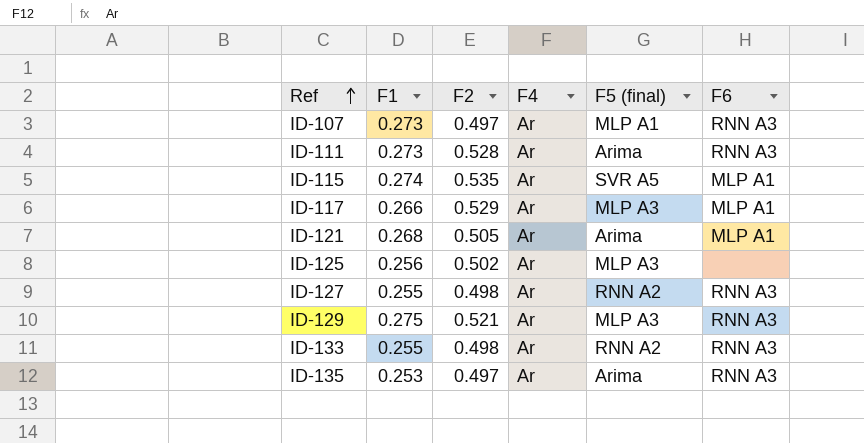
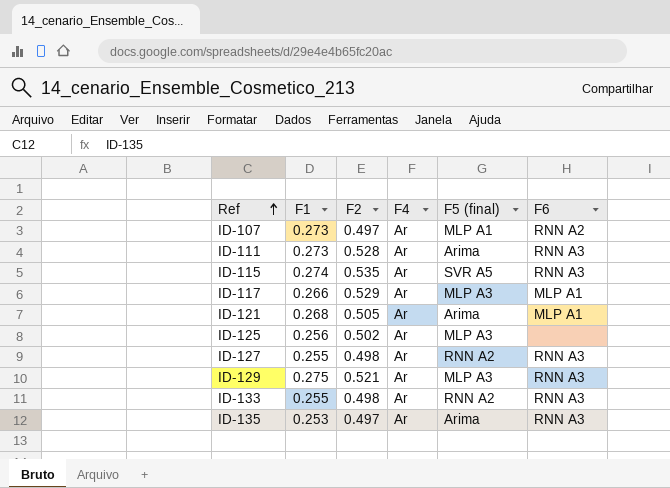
ID-107 | F6: RNN A3 -> RNN A2
ID-115 | F6: MLP A1 -> RNN A3

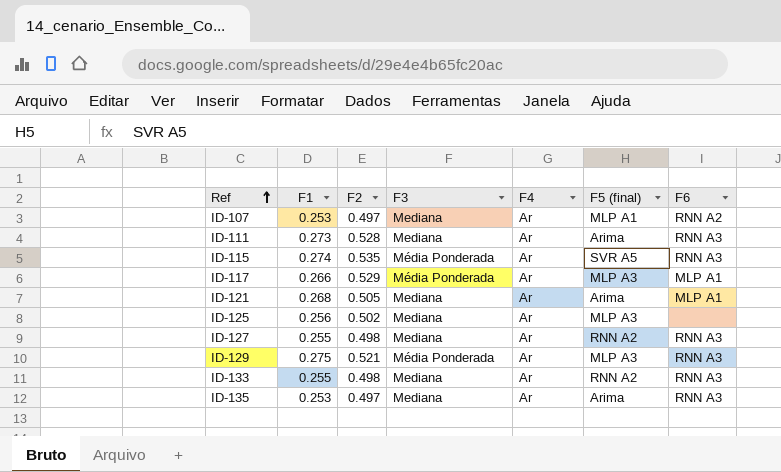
column F3 | position: none -> 4
ID-107 | F1: 0.273 -> 0.253

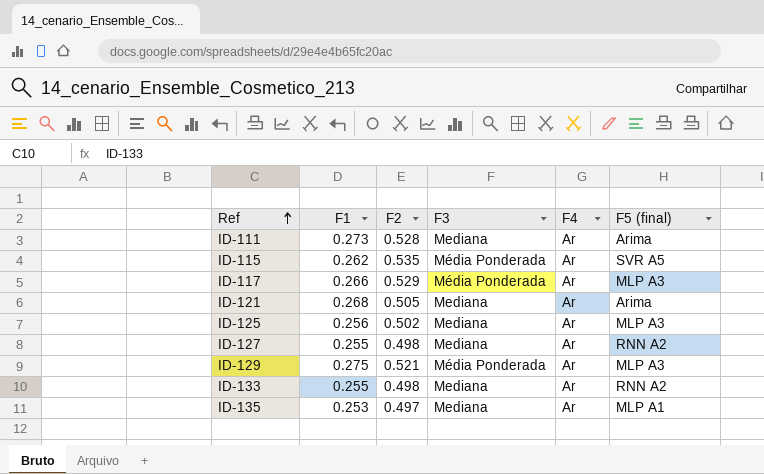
column F6 | position: 7 -> none
row ID-107: 0.253 | 0.497 | Mediana | Ar | MLP A1 | RNN A2 -> none
ID-115 | F1: 0.274 -> 0.262
ID-135 | F5 (final): Arima -> MLP A1

